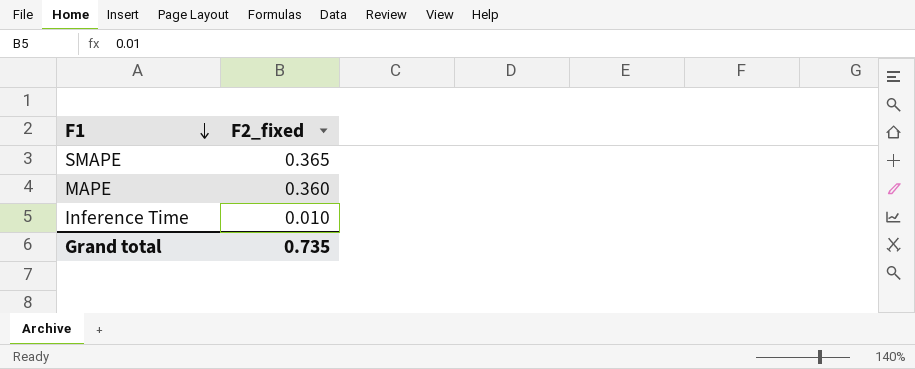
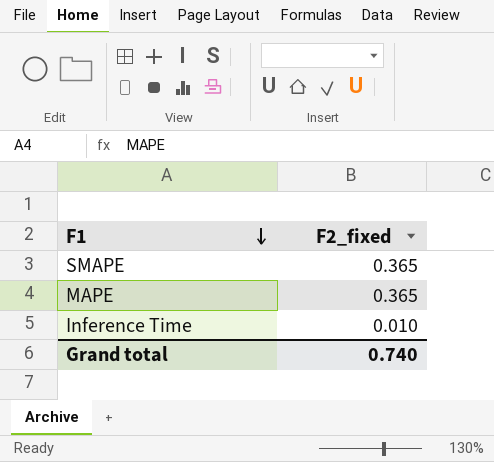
MAPE | F2_fixed: 0.360 -> 0.365
Grand total | F2_fixed: 0.735 -> 0.740

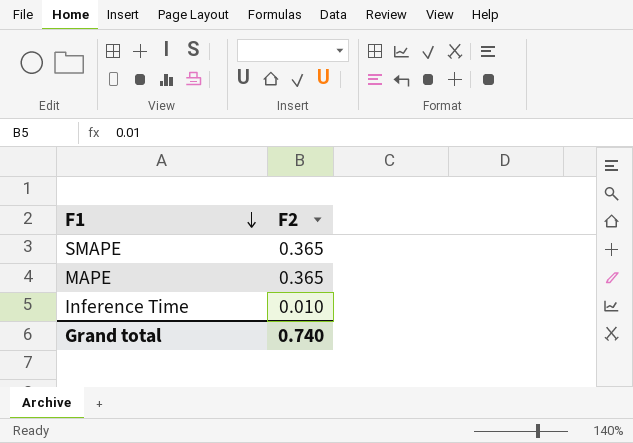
column name: F2_fixed -> F2

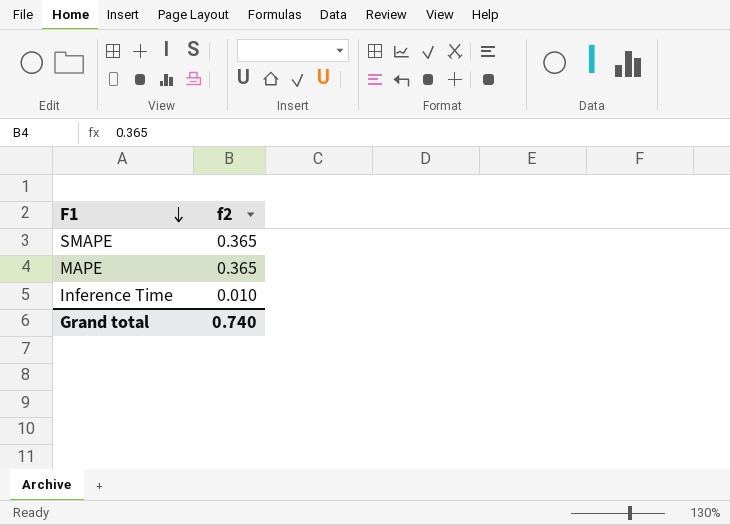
column name: F2 -> f2

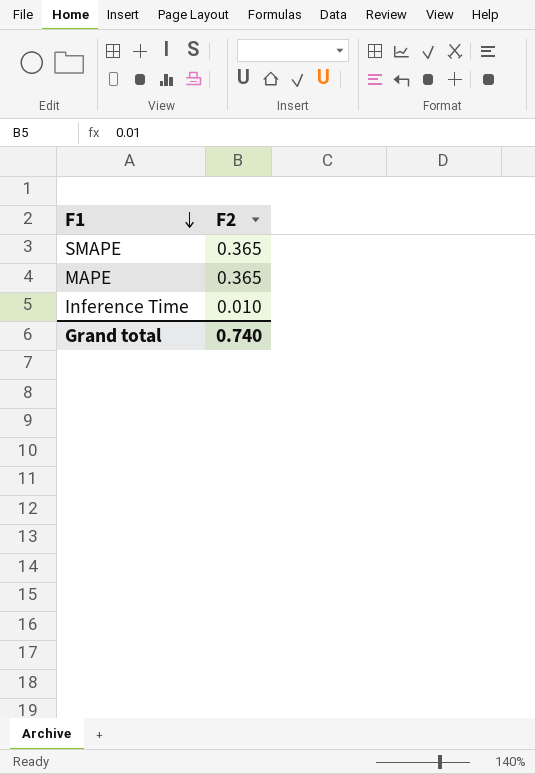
column name: f2 -> F2

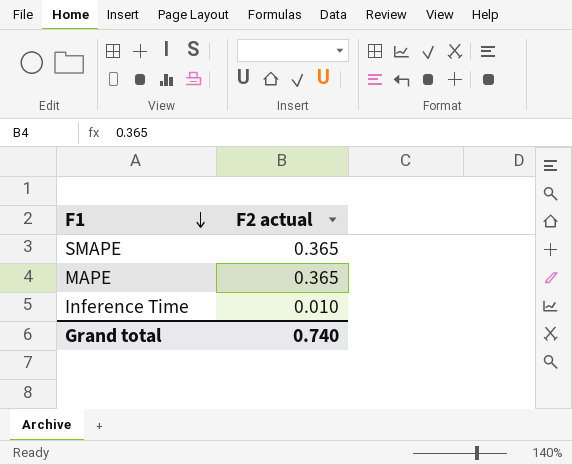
column name: F2 -> F2 actual

